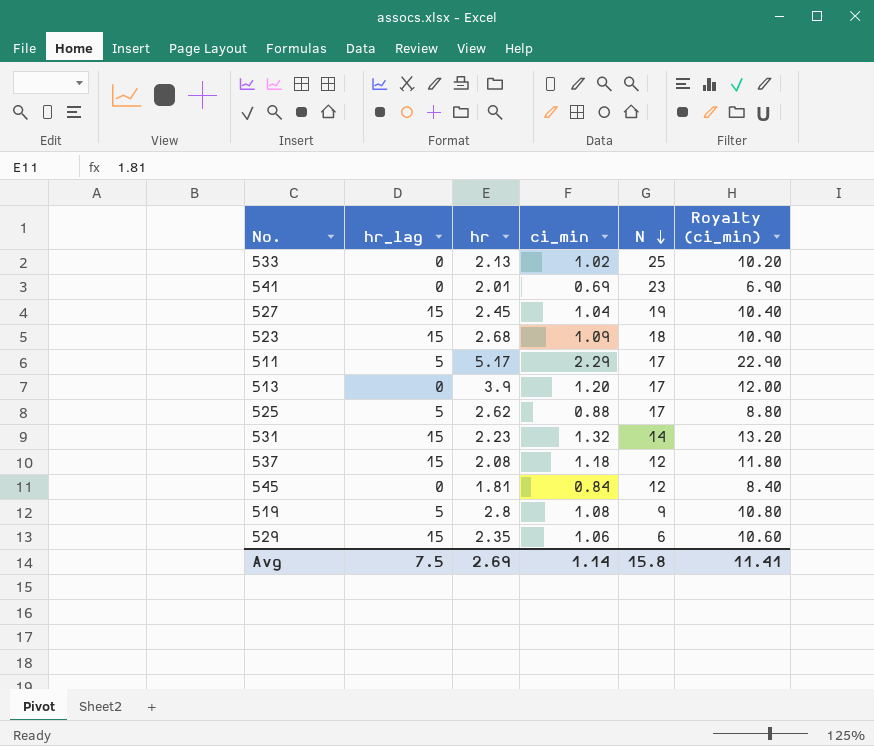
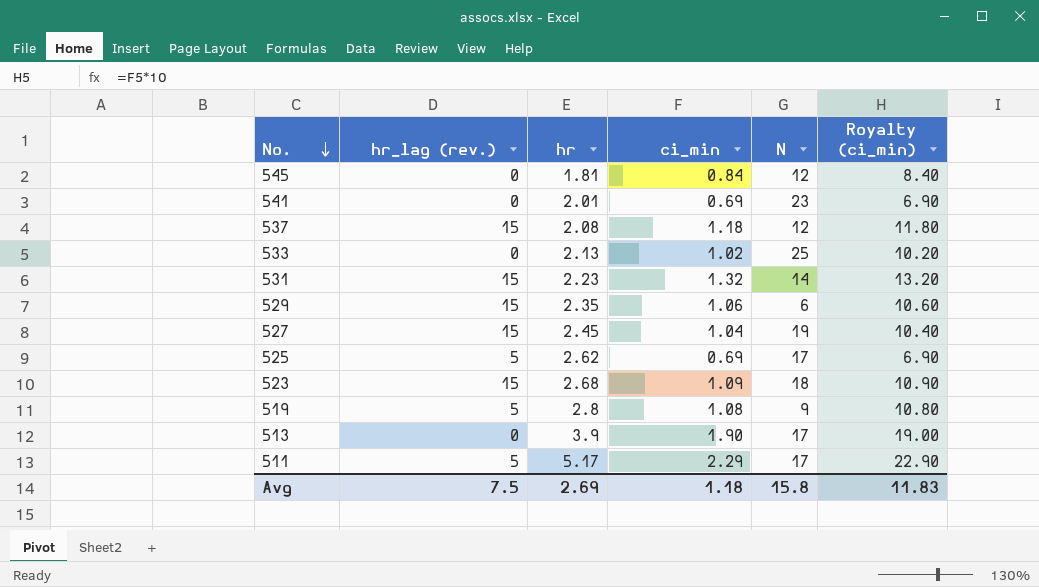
row order: N descending -> No. descending
column name: hr_lag -> hr_lag (rev.)
525 | ci_min: 0.88 -> 0.69
525 | Royalty (ci_min): 8.80 -> 6.90
513 | ci_min: 1.20 -> 1.90
513 | Royalty (ci_min): 12.00 -> 19.00
Avg | ci_min: 1.14 -> 1.18
Avg | Royalty (ci_min): 11.41 -> 11.83

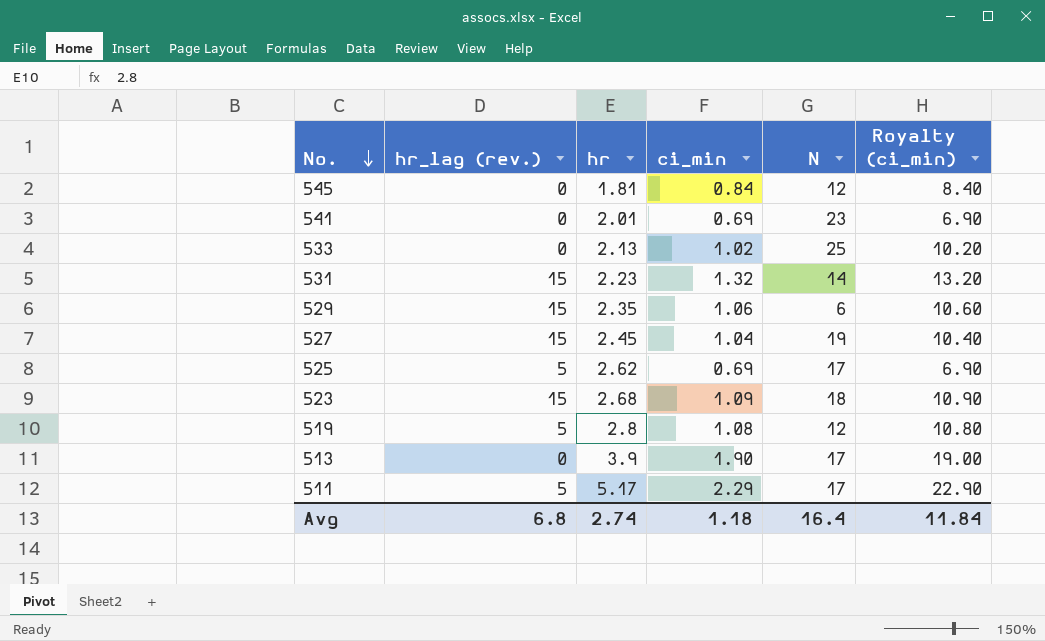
row 537: 15 | 2.08 | 1.18 | 12 | 11.80 -> none
519 | N: 9 -> 12
Avg | hr_lag (rev.): 7.5 -> 6.8
Avg | hr: 2.69 -> 2.74
Avg | N: 15.8 -> 16.4
Avg | Royalty (ci_min): 11.83 -> 11.84

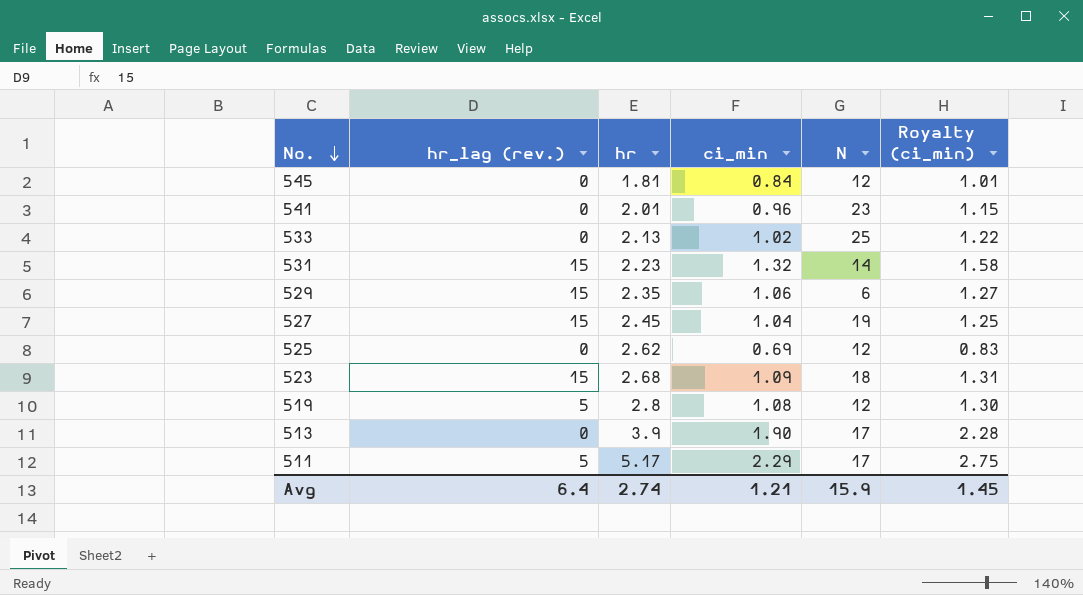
column Royalty (ci_min) | formula: [ci_min] * 10 -> [ci_min] * 1.2
541 | ci_min: 0.69 -> 0.96
525 | hr_lag (rev.): 5 -> 0
525 | N: 17 -> 12
Avg | hr_lag (rev.): 6.8 -> 6.4
Avg | ci_min: 1.18 -> 1.21
Avg | N: 16.4 -> 15.9
Avg | Royalty (ci_min): 11.84 -> 1.45

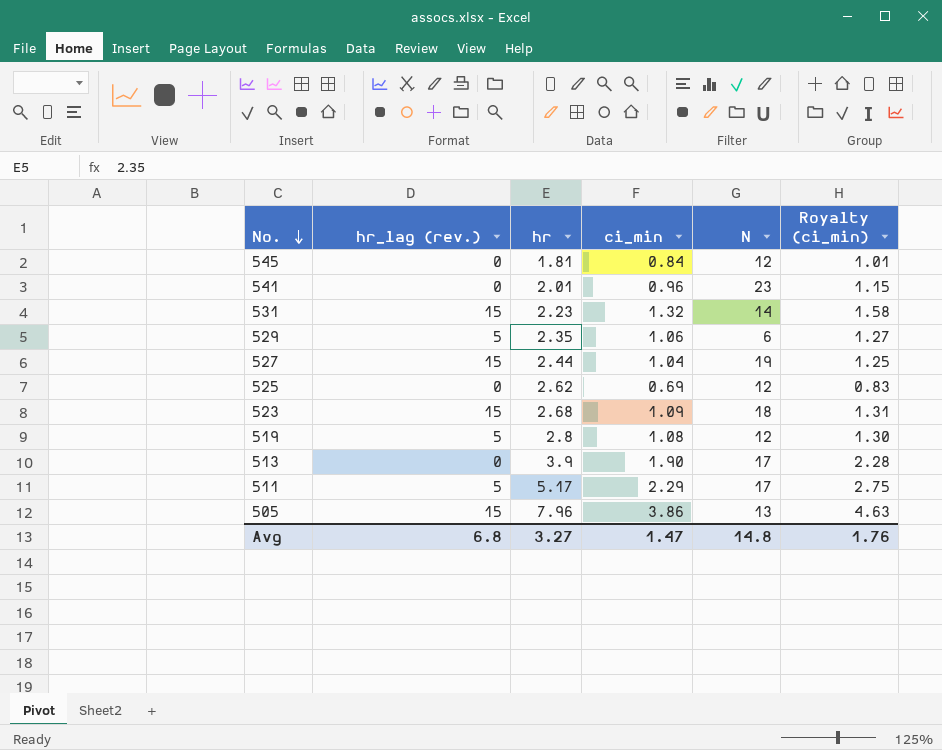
row 533: 0 | 2.13 | 1.02 | 25 | 1.22 -> none
529 | hr_lag (rev.): 15 -> 5
527 | hr: 2.45 -> 2.44
row 505: none -> 15 | 7.96 | 3.86 | 13 | 4.63
Avg | hr_lag (rev.): 6.4 -> 6.8
Avg | hr: 2.74 -> 3.27
Avg | ci_min: 1.21 -> 1.47
Avg | N: 15.9 -> 14.8
Avg | Royalty (ci_min): 1.45 -> 1.76

